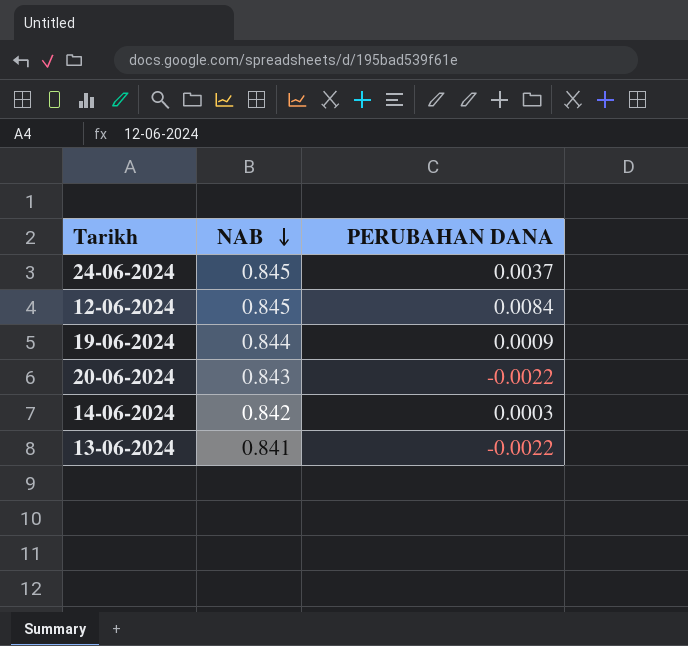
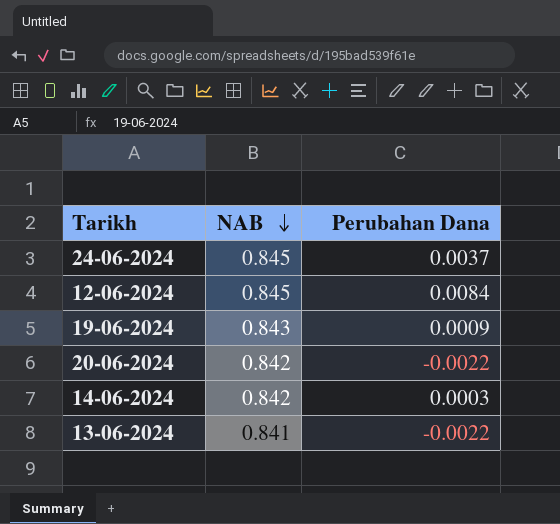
column name: PERUBAHAN DANA -> Perubahan Dana
19-06-2024 | NAB: 0.844 -> 0.843
20-06-2024 | NAB: 0.843 -> 0.842

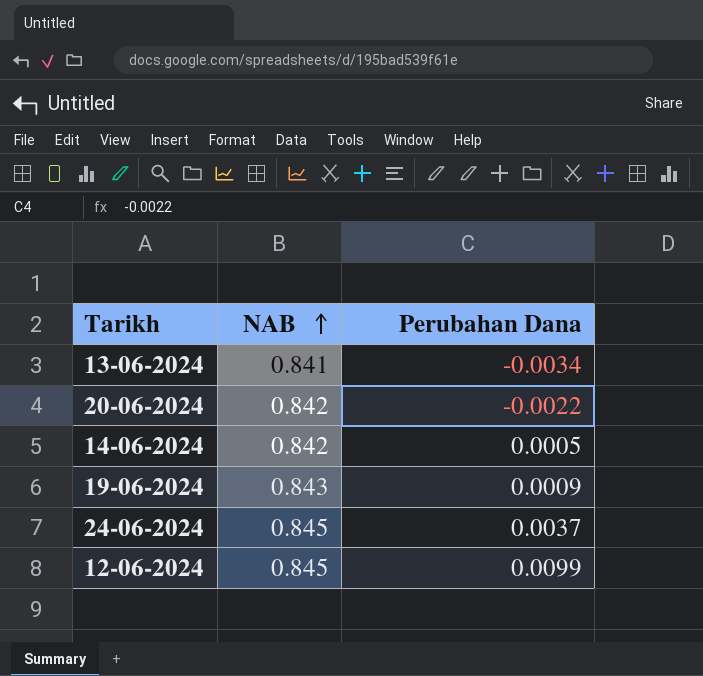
row order: NAB descending -> NAB ascending
13-06-2024 | Perubahan Dana: -0.0022 -> -0.0034
14-06-2024 | Perubahan Dana: 0.0003 -> 0.0005
12-06-2024 | Perubahan Dana: 0.0084 -> 0.0099

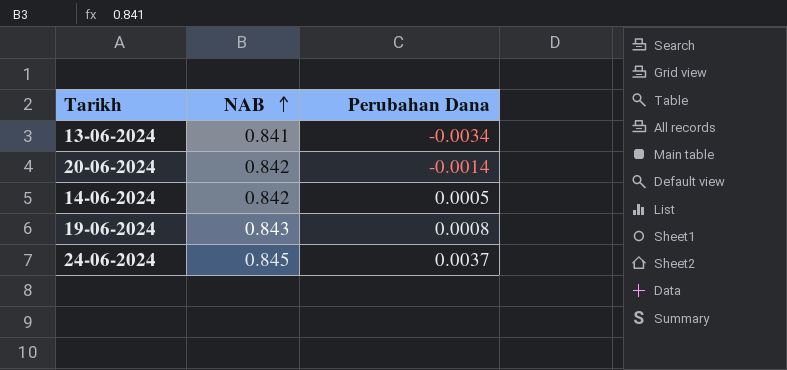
row 12-06-2024: 0.845 | 0.0099 -> none
20-06-2024 | Perubahan Dana: -0.0022 -> -0.0014
19-06-2024 | Perubahan Dana: 0.0009 -> 0.0008

